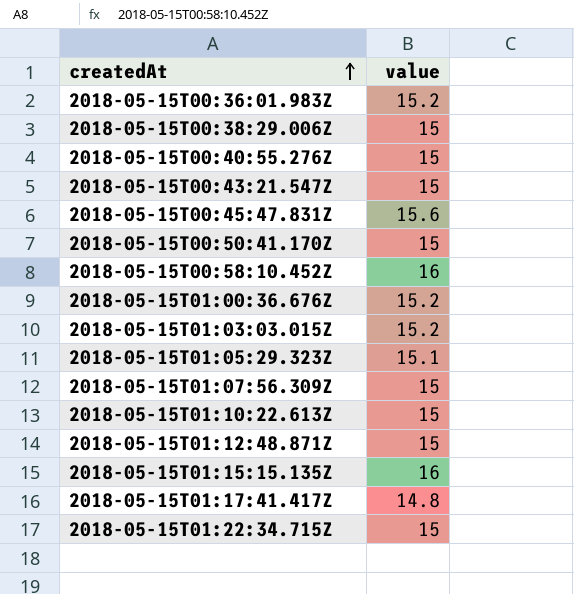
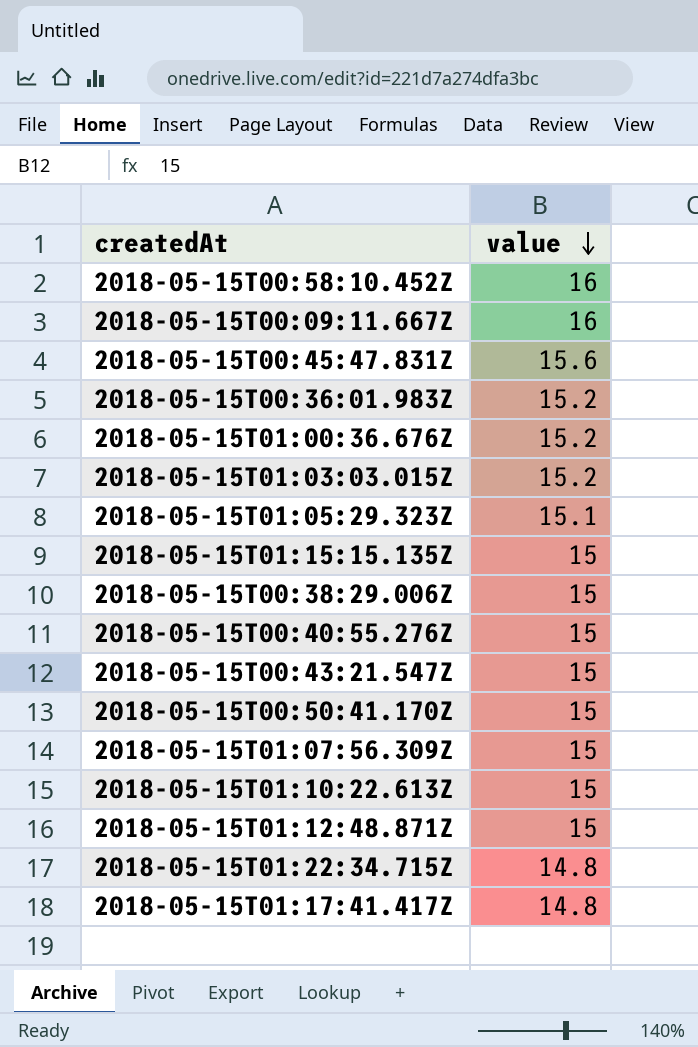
row order: createdAt ascending -> value descending
row 2018-05-15T00:09:11.667Z: none -> 16
2018-05-15T01:15:15.135Z | value: 16 -> 15
2018-05-15T01:22:34.715Z | value: 15 -> 14.8

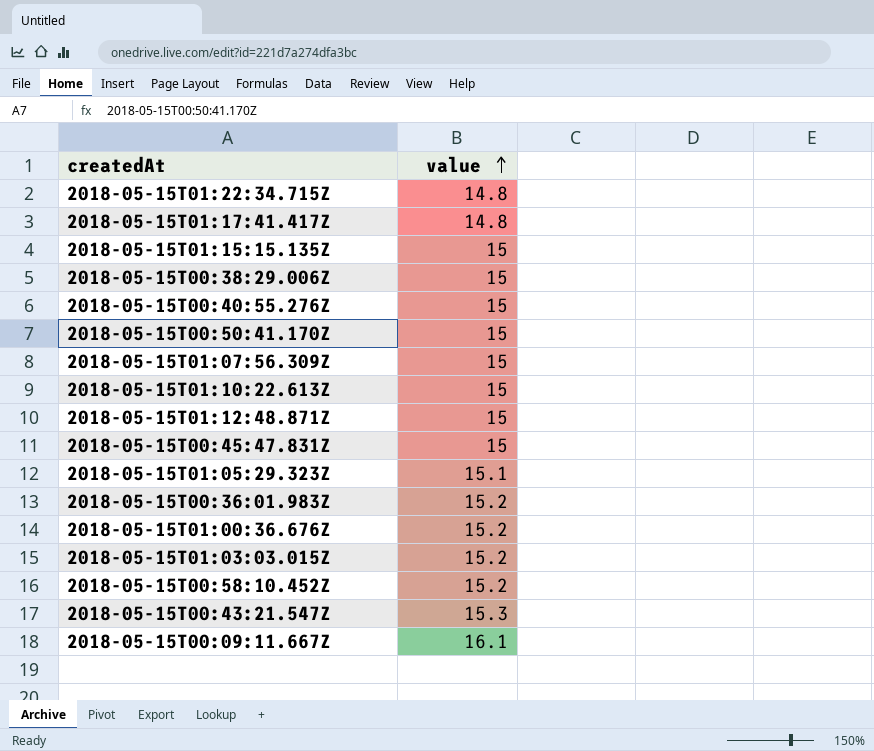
row order: value descending -> value ascending
2018-05-15T00:45:47.831Z | value: 15.6 -> 15
2018-05-15T00:58:10.452Z | value: 16 -> 15.2
2018-05-15T00:43:21.547Z | value: 15 -> 15.3
2018-05-15T00:09:11.667Z | value: 16 -> 16.1

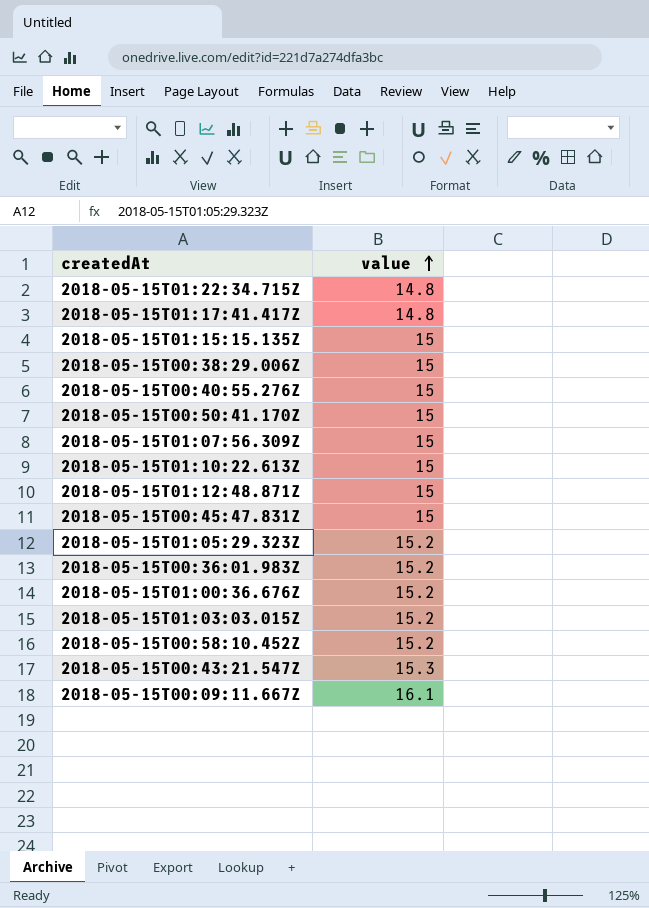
2018-05-15T01:05:29.323Z | value: 15.1 -> 15.2

